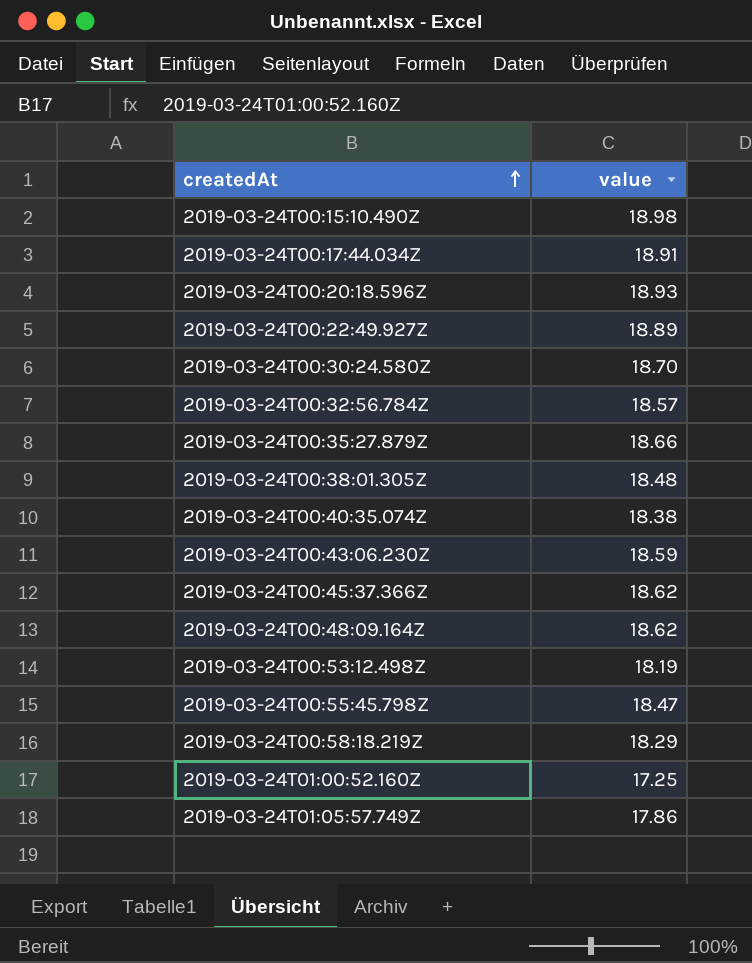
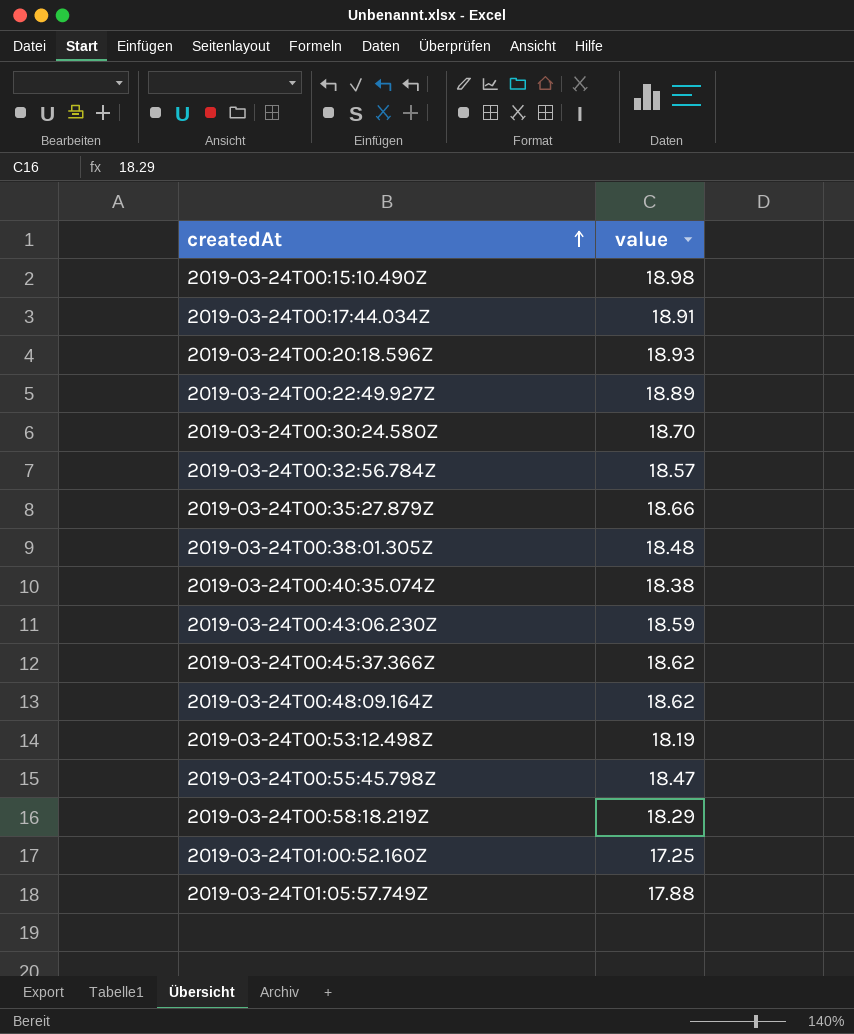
2019-03-24T01:05:57.749Z | value: 17.86 -> 17.88

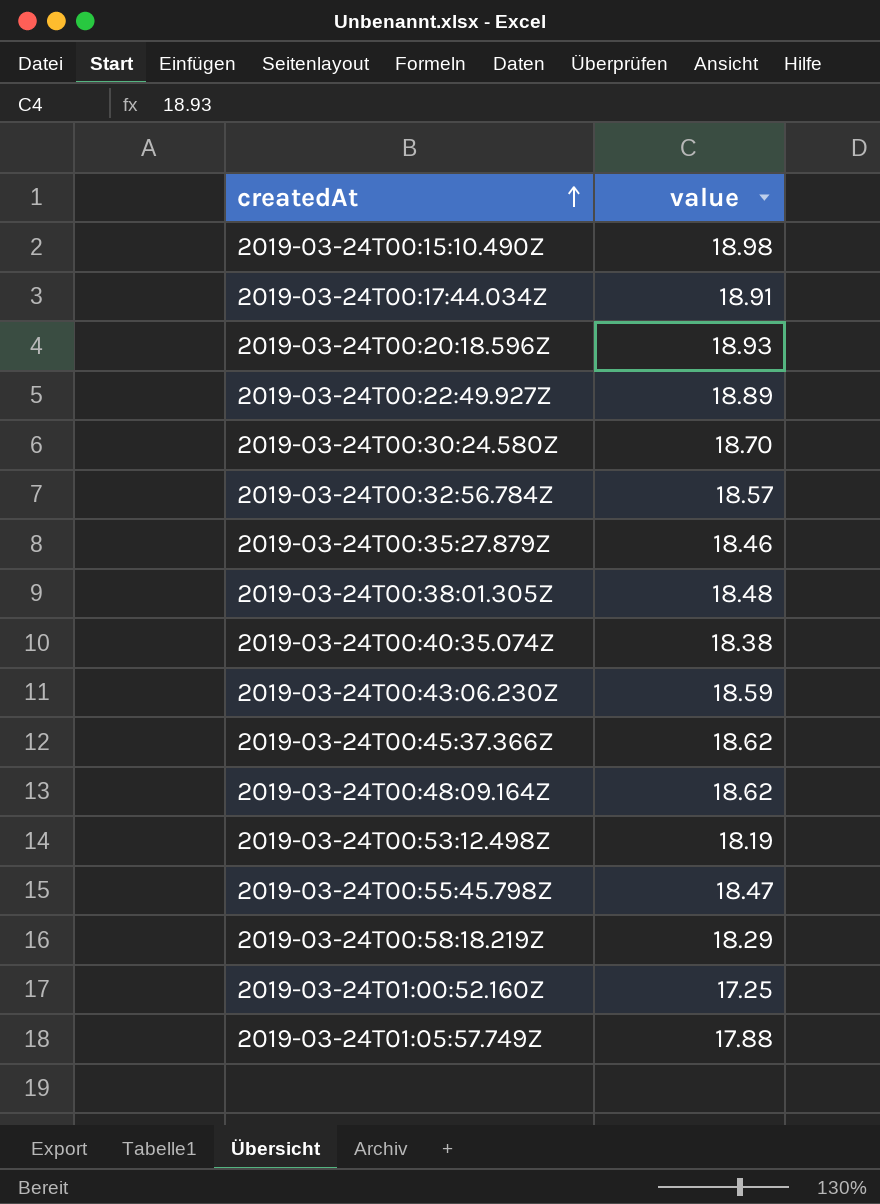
2019-03-24T00:35:27.879Z | value: 18.66 -> 18.46

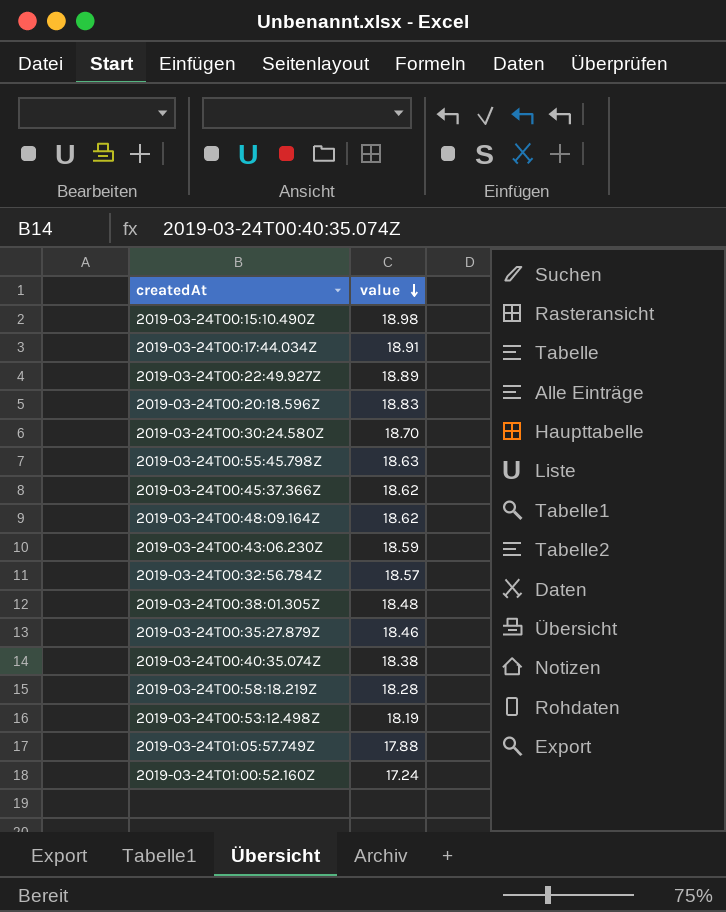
row order: createdAt ascending -> value descending
2019-03-24T00:20:18.596Z | value: 18.93 -> 18.83
2019-03-24T00:55:45.798Z | value: 18.47 -> 18.63
2019-03-24T00:58:18.219Z | value: 18.29 -> 18.28
2019-03-24T01:00:52.160Z | value: 17.25 -> 17.24

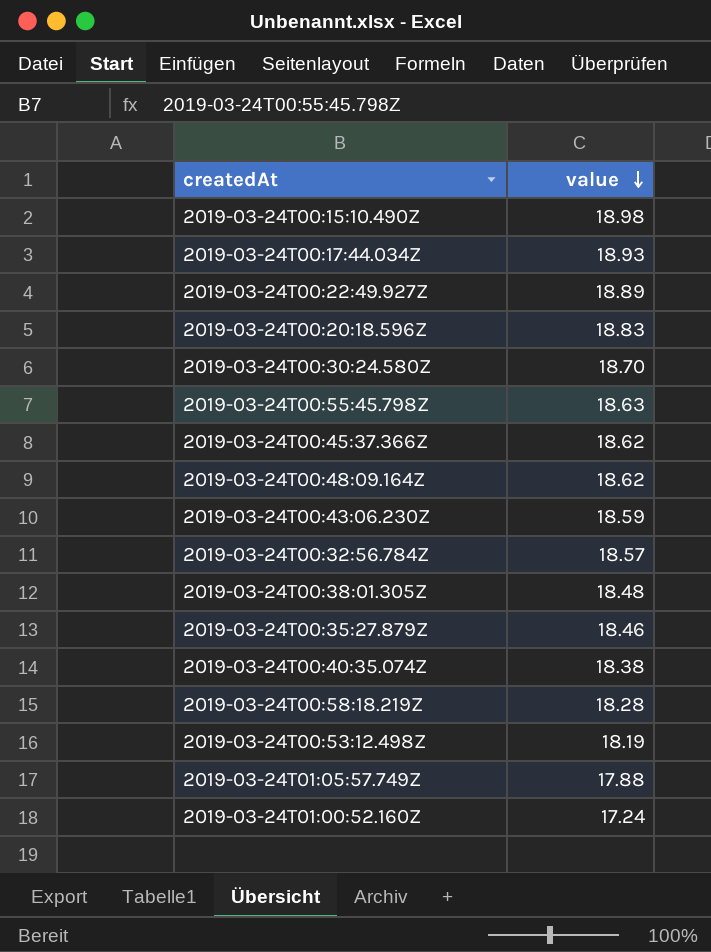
2019-03-24T00:17:44.034Z | value: 18.91 -> 18.93

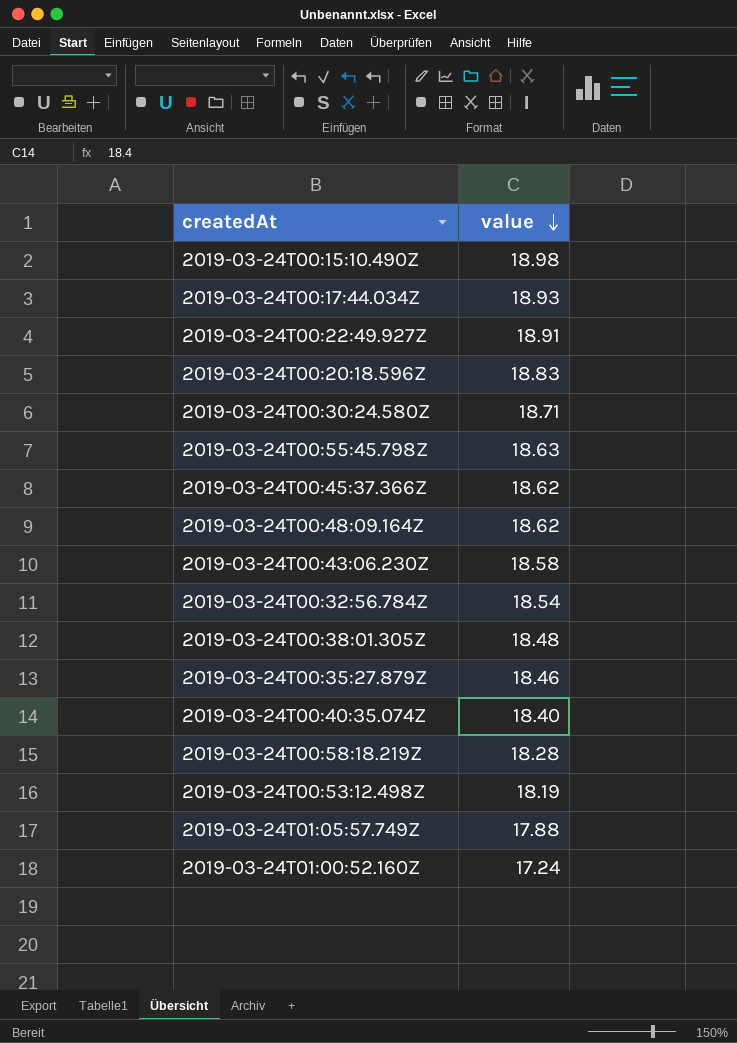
2019-03-24T00:22:49.927Z | value: 18.89 -> 18.91
2019-03-24T00:30:24.580Z | value: 18.70 -> 18.71
2019-03-24T00:43:06.230Z | value: 18.59 -> 18.58
2019-03-24T00:32:56.784Z | value: 18.57 -> 18.54
2019-03-24T00:40:35.074Z | value: 18.38 -> 18.40

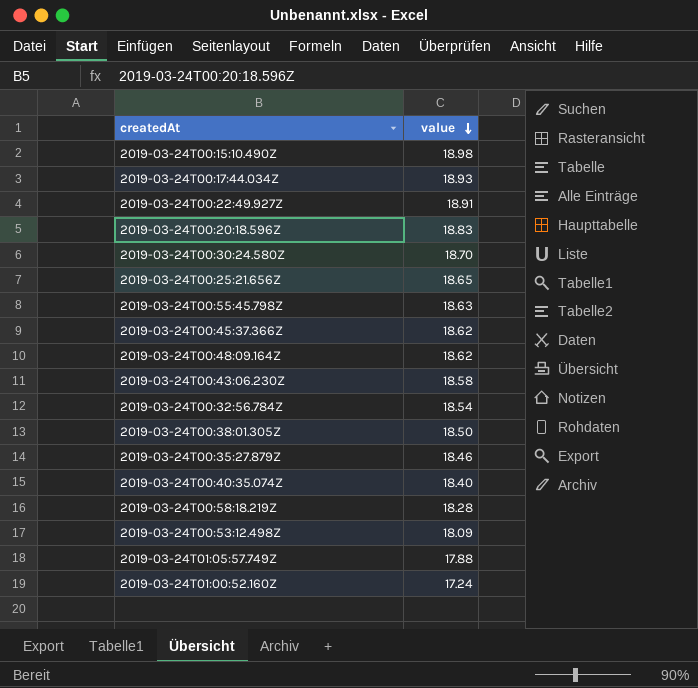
2019-03-24T00:30:24.580Z | value: 18.71 -> 18.70
row 2019-03-24T00:25:21.656Z: none -> 18.65
2019-03-24T00:38:01.305Z | value: 18.48 -> 18.50
2019-03-24T00:53:12.498Z | value: 18.19 -> 18.09

